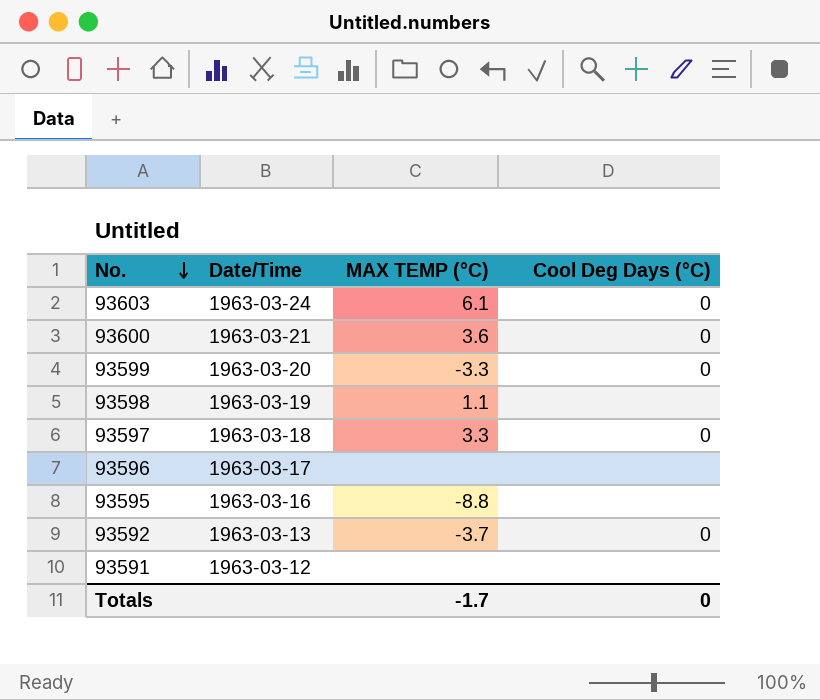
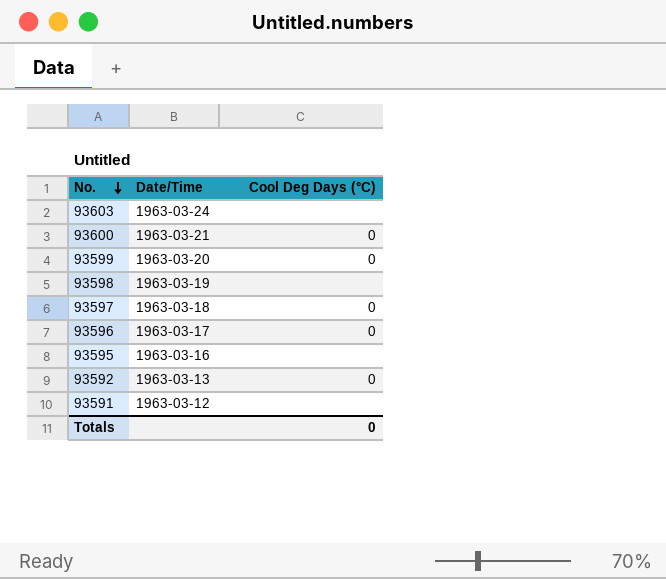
column MAX TEMP (°C) | position: 3 -> none
93603 | Cool Deg Days (°C): 0 -> none
93596 | Cool Deg Days (°C): none -> 0

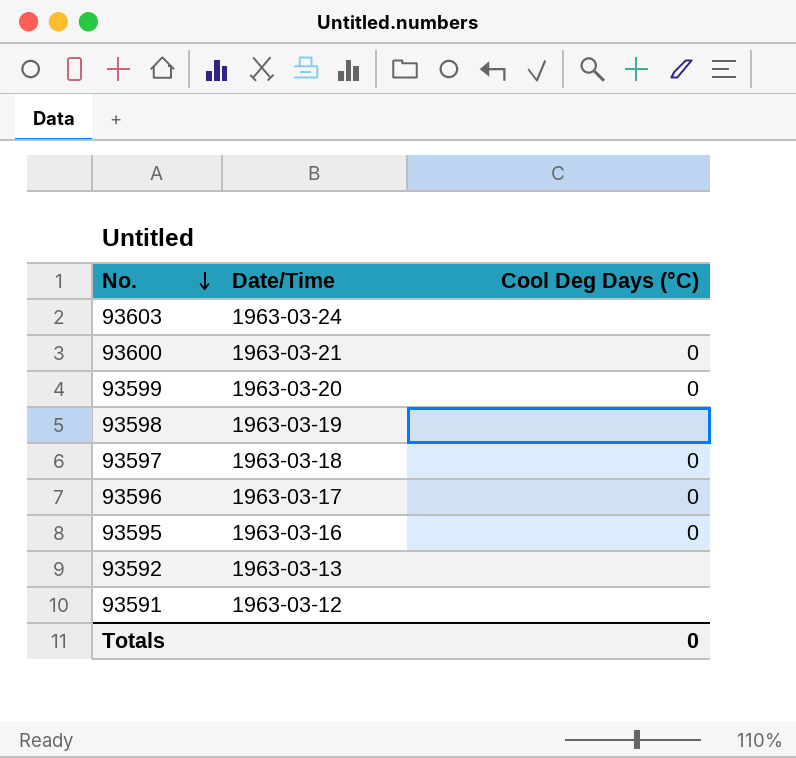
93595 | Cool Deg Days (°C): none -> 0
93592 | Cool Deg Days (°C): 0 -> none

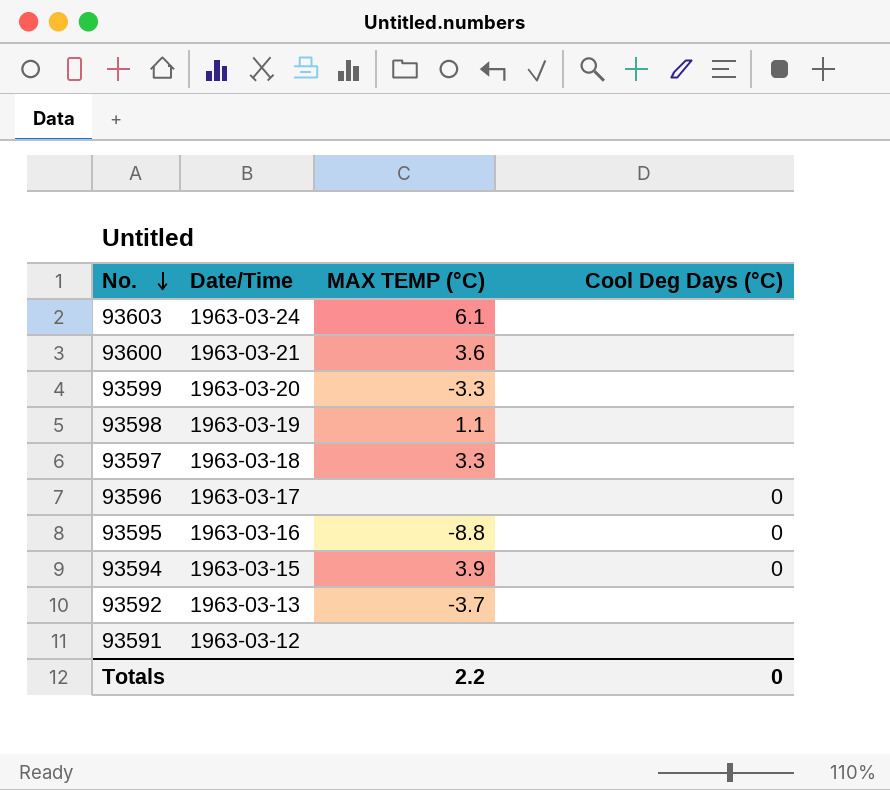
column MAX TEMP (°C) | position: none -> 3
93600 | Cool Deg Days (°C): 0 -> none
93599 | Cool Deg Days (°C): 0 -> none
93597 | Cool Deg Days (°C): 0 -> none
row 93594: none -> 1963-03-15 | 3.9 | 0

